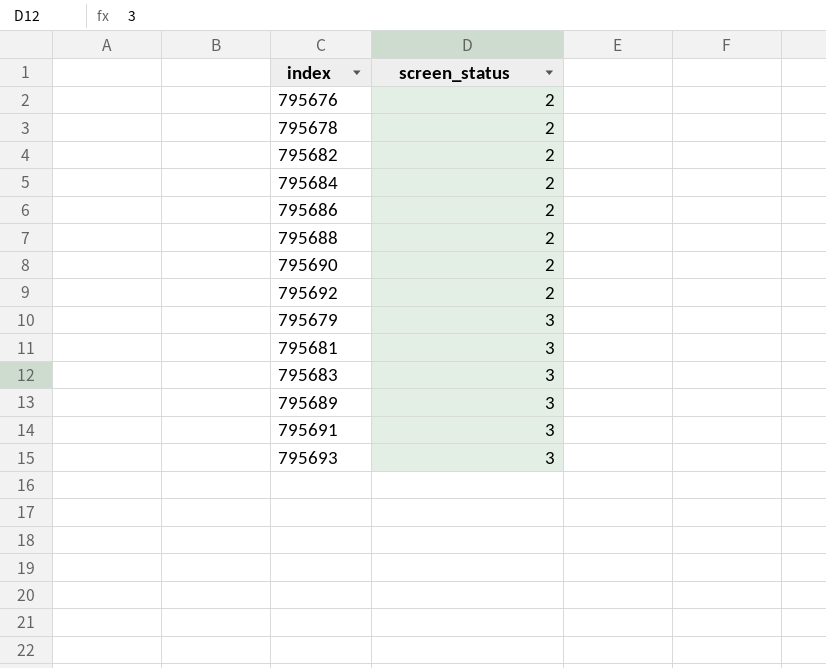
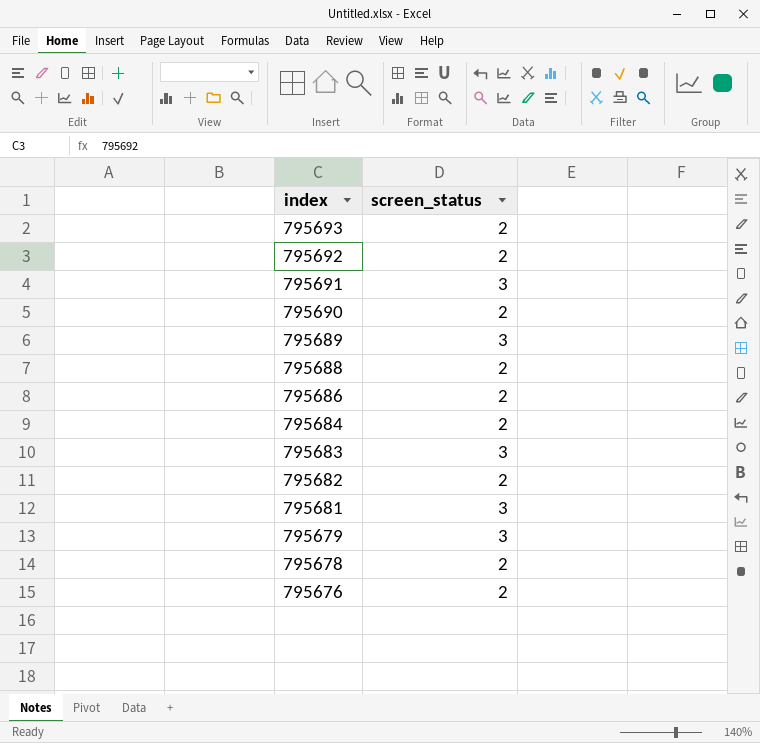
row order: screen_status ascending -> index descending
795693 | screen_status: 3 -> 2

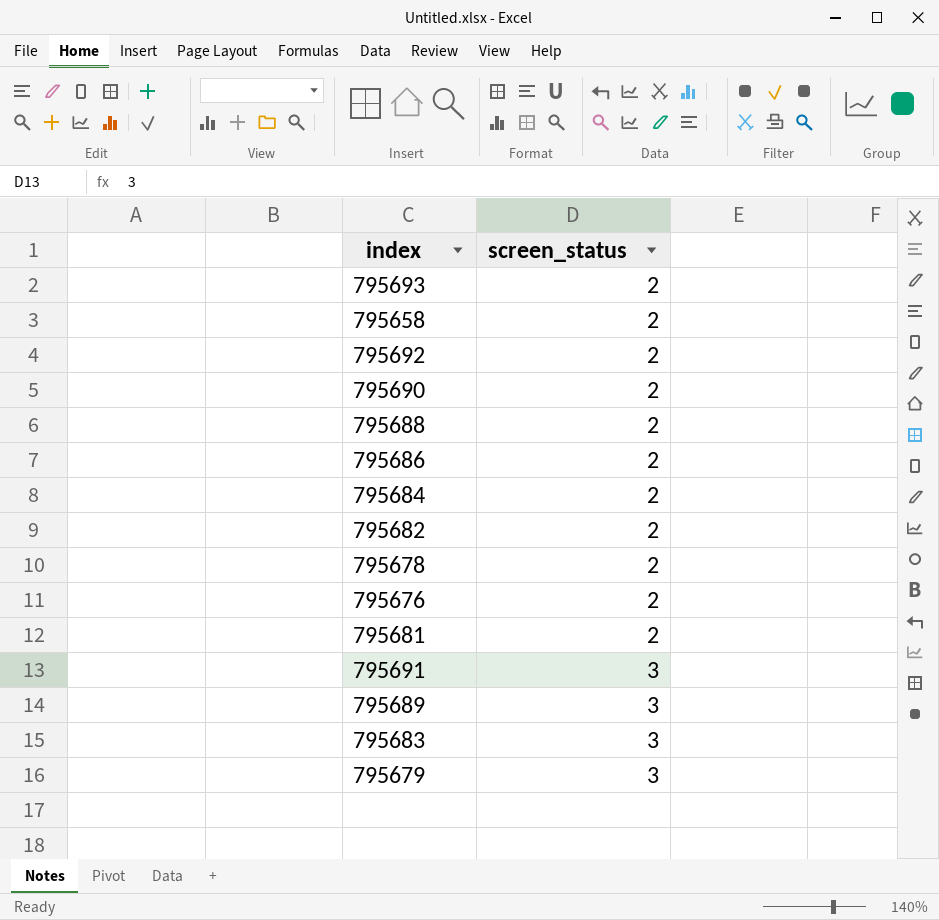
row order: index descending -> screen_status ascending
row 795658: none -> 2
795681 | screen_status: 3 -> 2

